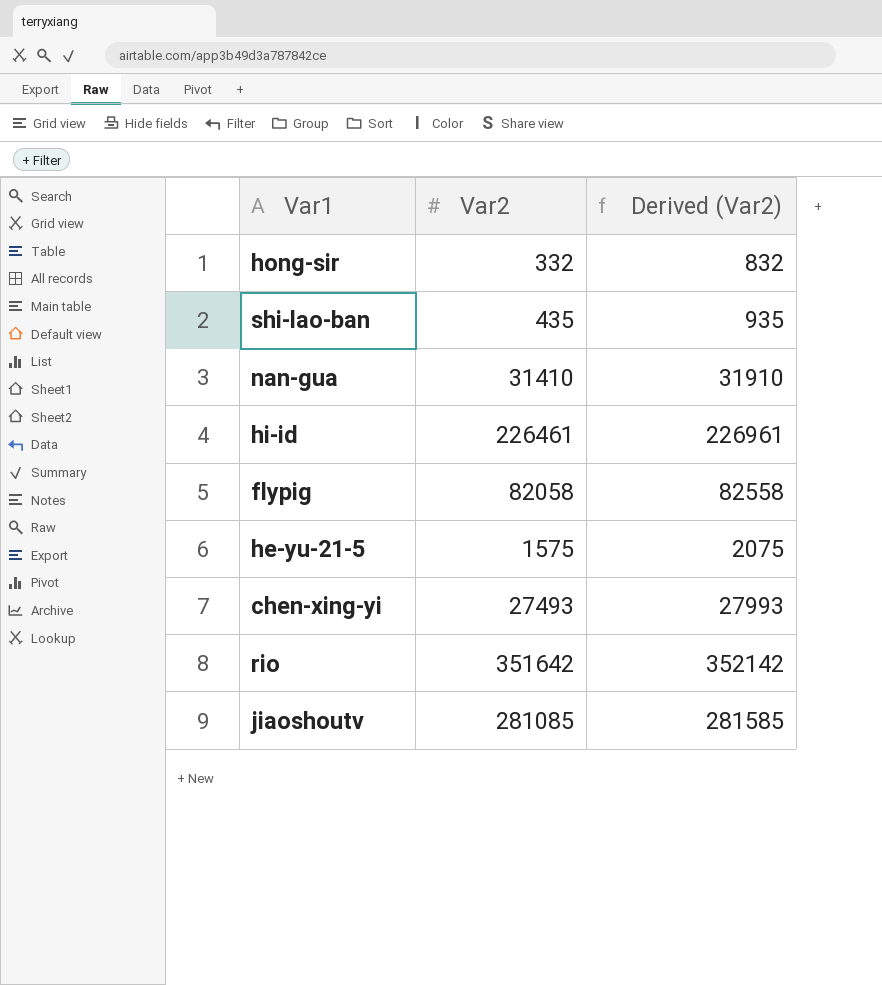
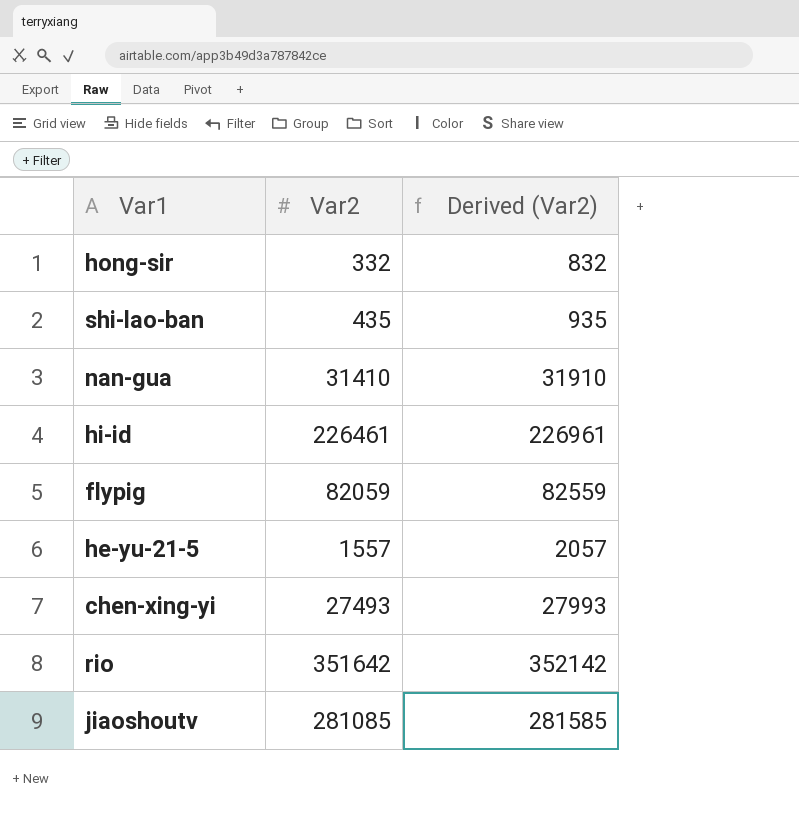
flypig | Var2: 82058 -> 82059
flypig | Derived (Var2): 82558 -> 82559
he-yu-21-5 | Var2: 1575 -> 1557
he-yu-21-5 | Derived (Var2): 2075 -> 2057

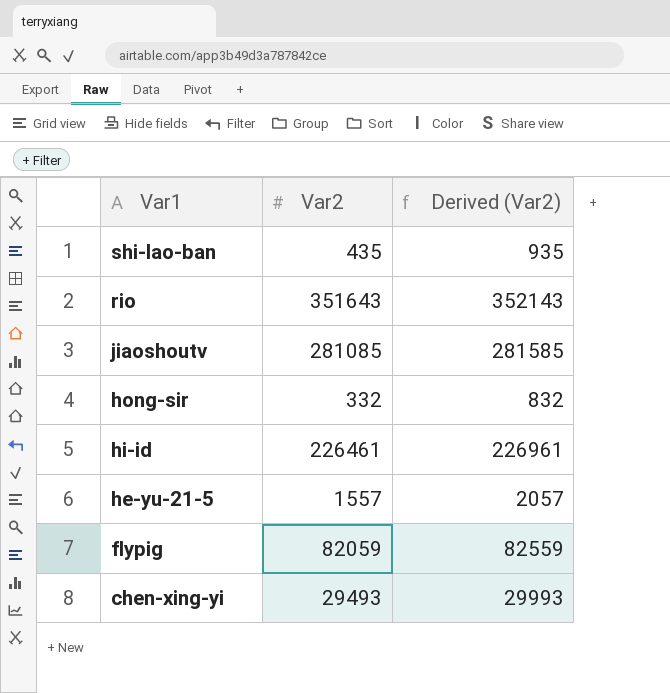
row order: none -> Var1 descending
row nan-gua: 31410 | 31910 -> none
rio | Var2: 351642 -> 351643
rio | Derived (Var2): 352142 -> 352143
chen-xing-yi | Var2: 27493 -> 29493
chen-xing-yi | Derived (Var2): 27993 -> 29993

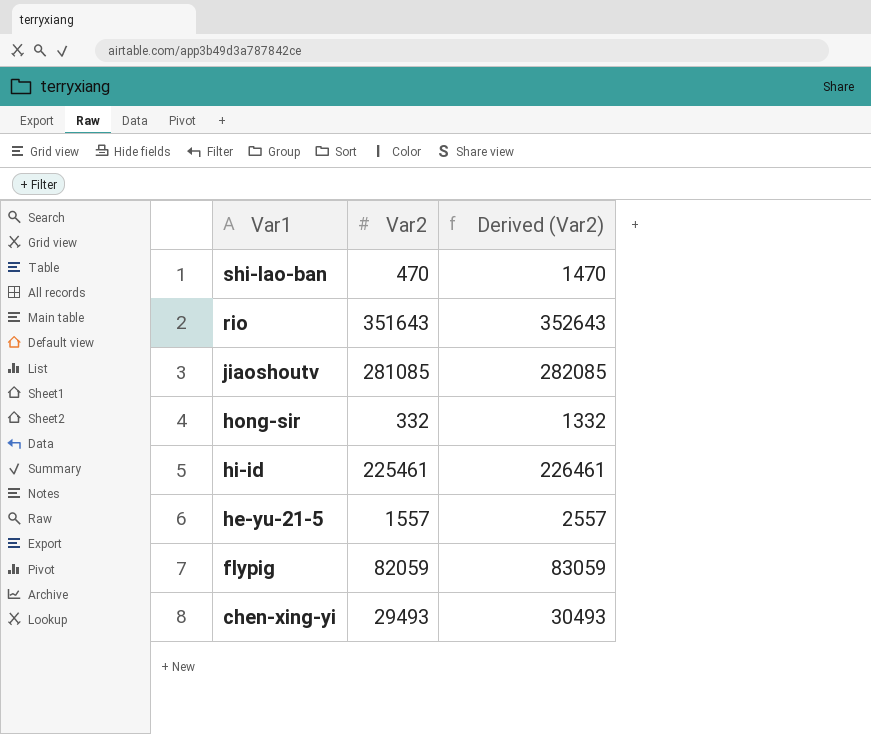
column Derived (Var2) | formula: [Var2] + 500 -> [Var2] + 1000
shi-lao-ban | Var2: 435 -> 470
hi-id | Var2: 226461 -> 225461

